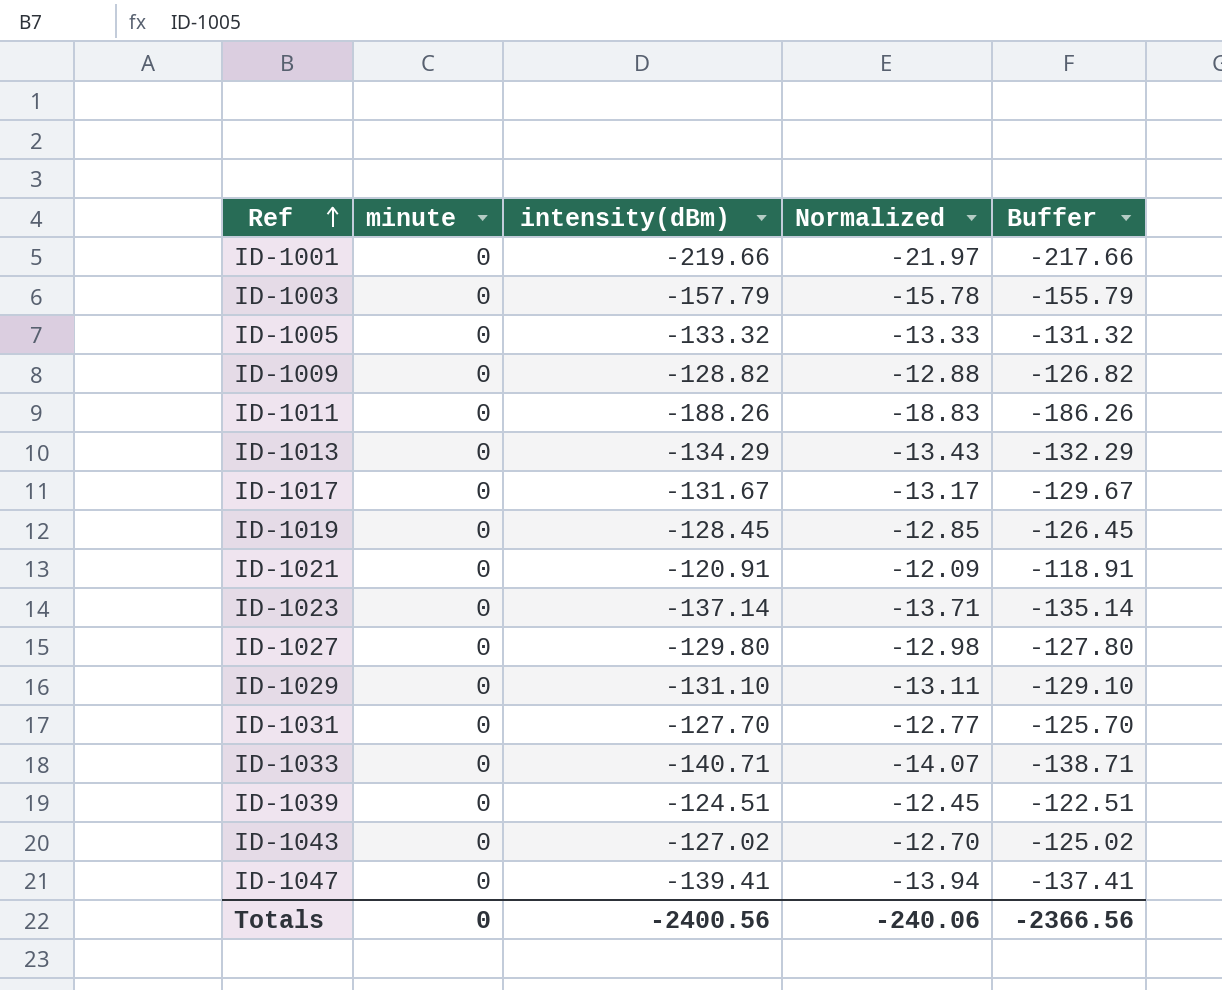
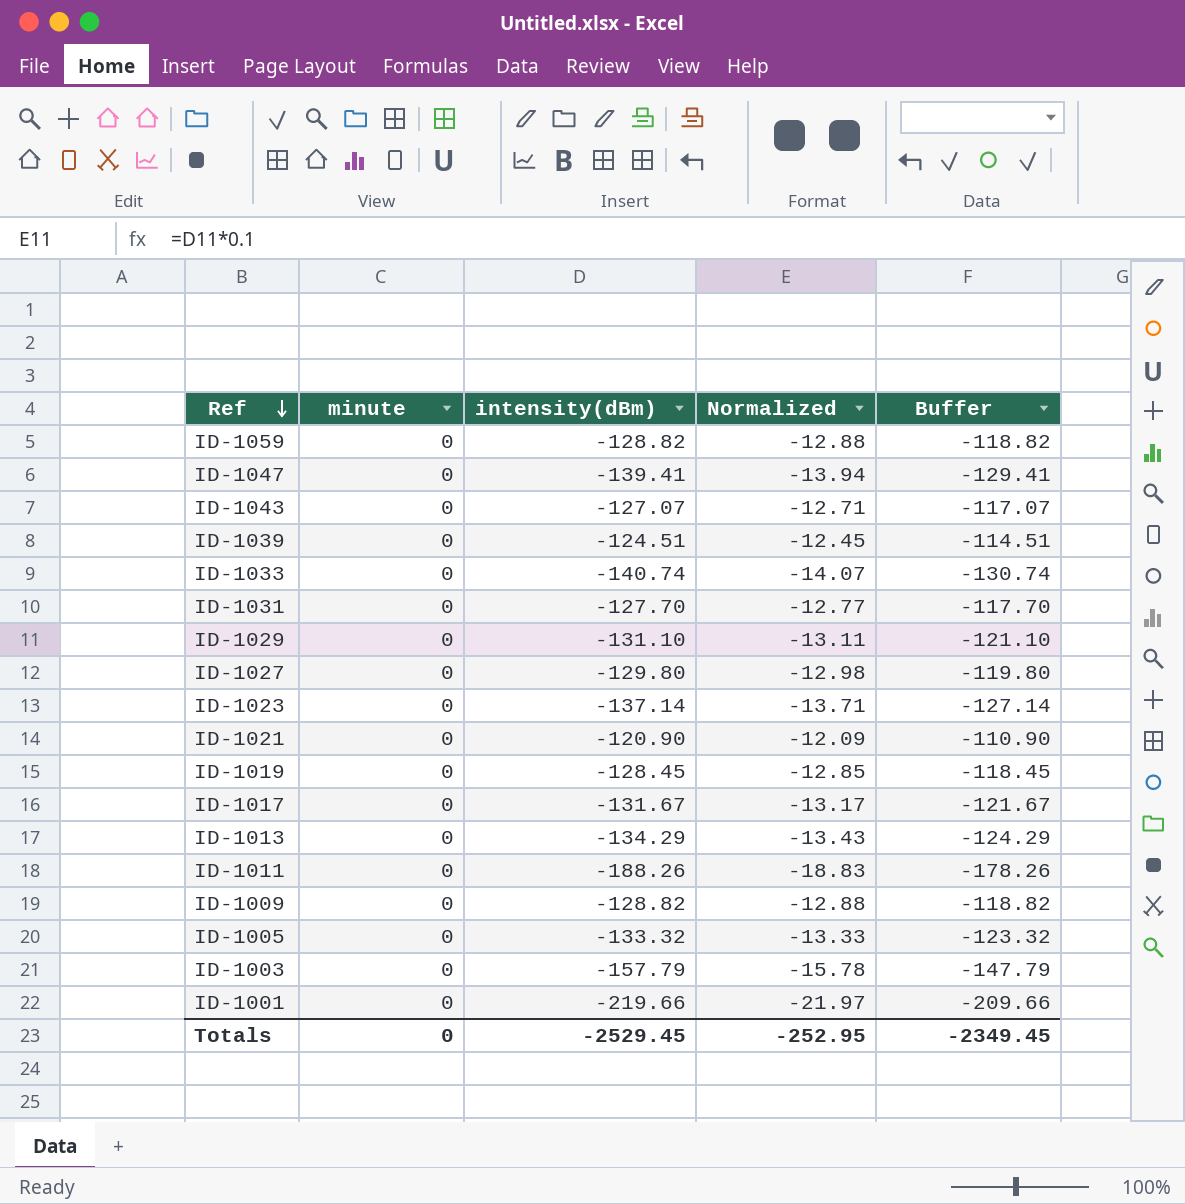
row order: Ref ascending -> Ref descending
column Buffer | formula: [intensity(dBm)] + 2 -> [intensity(dBm)] + 10
row ID-1059: none -> 0 | -128.82 | -12.88 | -118.82
ID-1043 | intensity(dBm): -127.02 -> -127.07
ID-1043 | Normalized: -12.70 -> -12.71
ID-1033 | intensity(dBm): -140.71 -> -140.74
ID-1021 | intensity(dBm): -120.91 -> -120.90
Totals | intensity(dBm): -2400.56 -> -2529.45
Totals | Normalized: -240.06 -> -252.95
Totals | Buffer: -2366.56 -> -2349.45

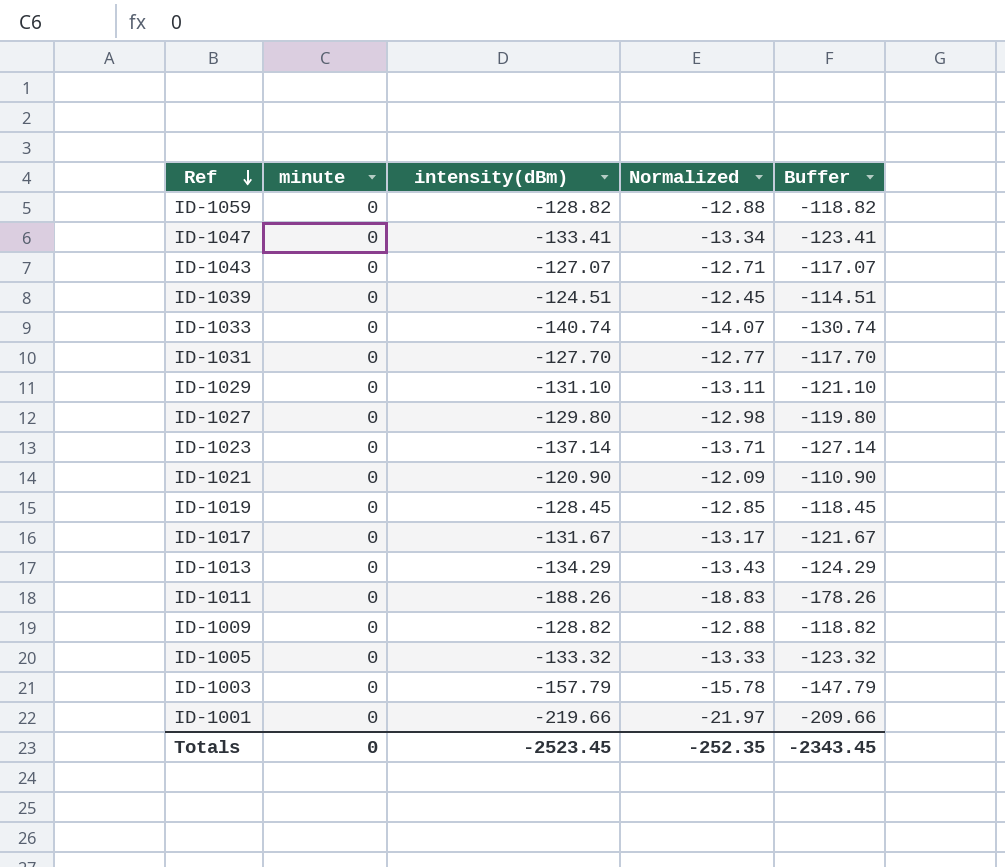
ID-1047 | intensity(dBm): -139.41 -> -133.41
ID-1047 | Normalized: -13.94 -> -13.34
ID-1047 | Buffer: -129.41 -> -123.41
Totals | intensity(dBm): -2529.45 -> -2523.45
Totals | Normalized: -252.95 -> -252.35
Totals | Buffer: -2349.45 -> -2343.45

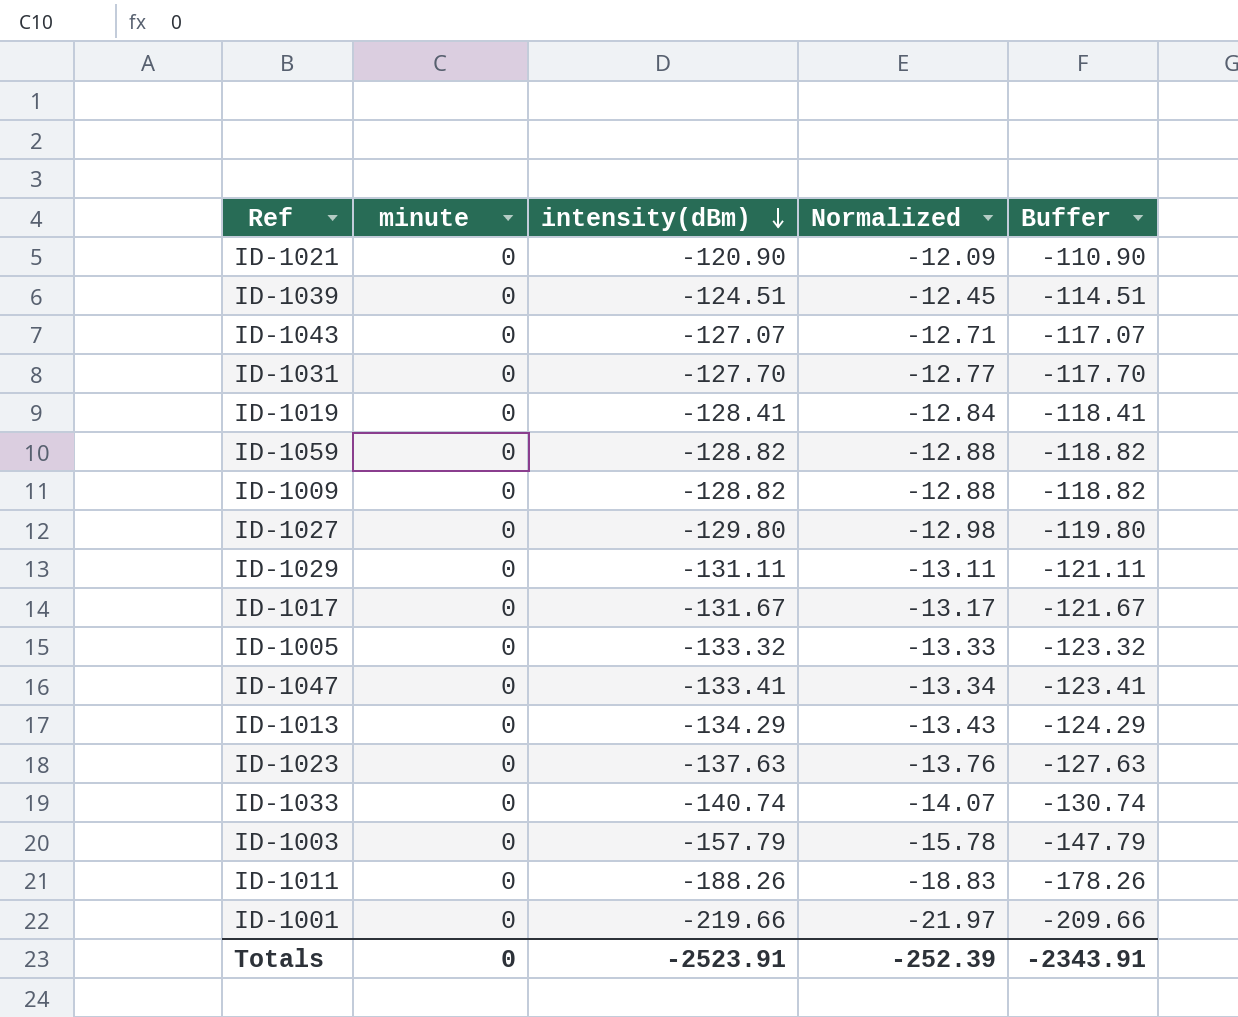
row order: Ref descending -> intensity(dBm) descending
ID-1019 | intensity(dBm): -128.45 -> -128.41
ID-1019 | Normalized: -12.85 -> -12.84
ID-1019 | Buffer: -118.45 -> -118.41
ID-1029 | intensity(dBm): -131.10 -> -131.11
ID-1029 | Buffer: -121.10 -> -121.11
ID-1023 | intensity(dBm): -137.14 -> -137.63
ID-1023 | Normalized: -13.71 -> -13.76
ID-1023 | Buffer: -127.14 -> -127.63
Totals | intensity(dBm): -2523.45 -> -2523.91
Totals | Normalized: -252.35 -> -252.39
Totals | Buffer: -2343.45 -> -2343.91

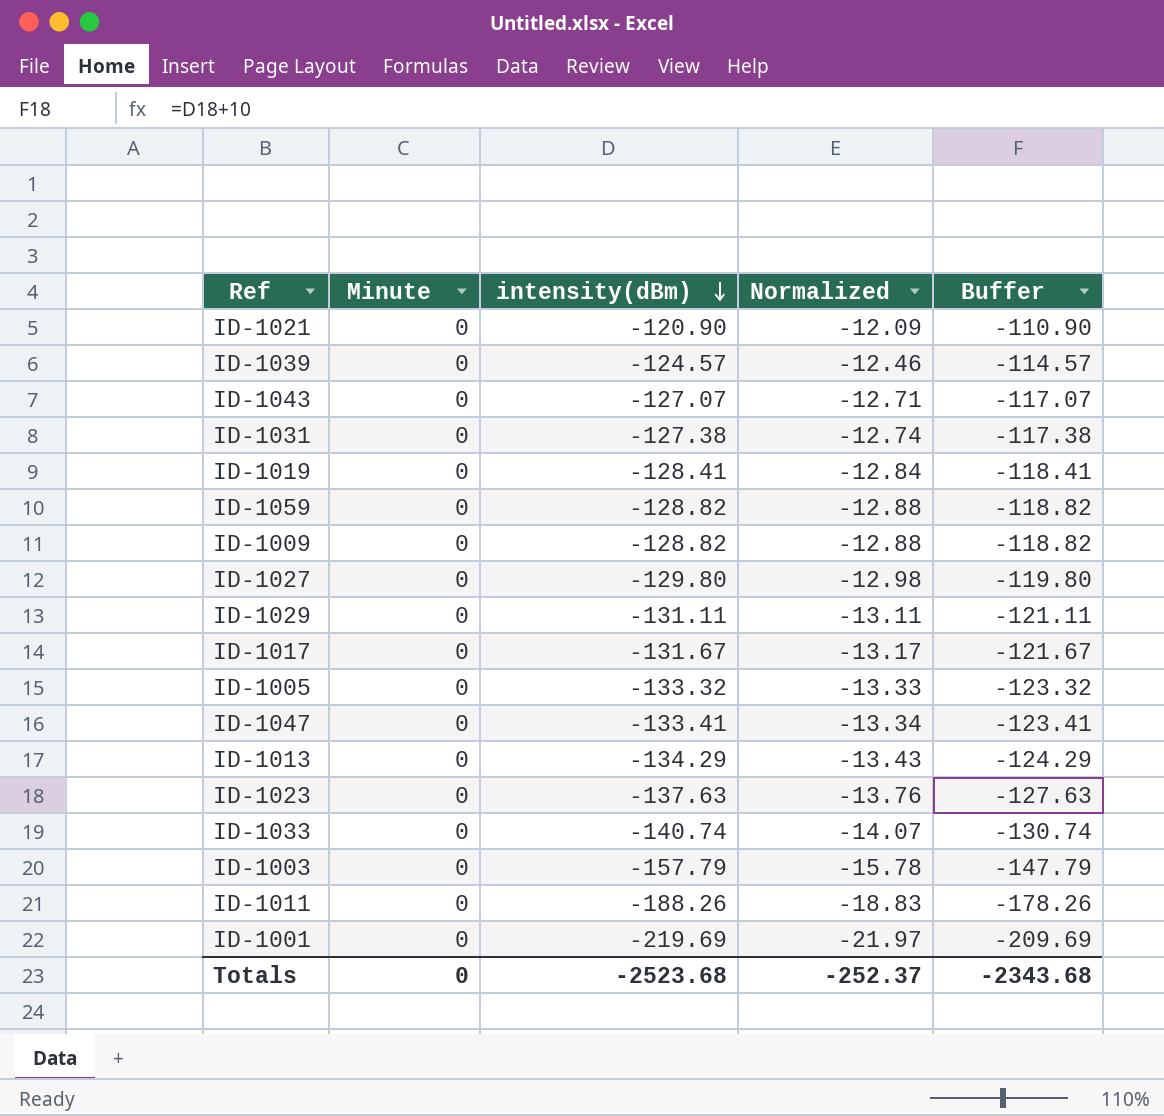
column name: minute -> Minute
ID-1039 | intensity(dBm): -124.51 -> -124.57
ID-1039 | Normalized: -12.45 -> -12.46
ID-1039 | Buffer: -114.51 -> -114.57
ID-1031 | intensity(dBm): -127.70 -> -127.38
ID-1031 | Normalized: -12.77 -> -12.74
ID-1031 | Buffer: -117.70 -> -117.38
ID-1001 | intensity(dBm): -219.66 -> -219.69
ID-1001 | Buffer: -209.66 -> -209.69
Totals | intensity(dBm): -2523.91 -> -2523.68
Totals | Normalized: -252.39 -> -252.37
Totals | Buffer: -2343.91 -> -2343.68

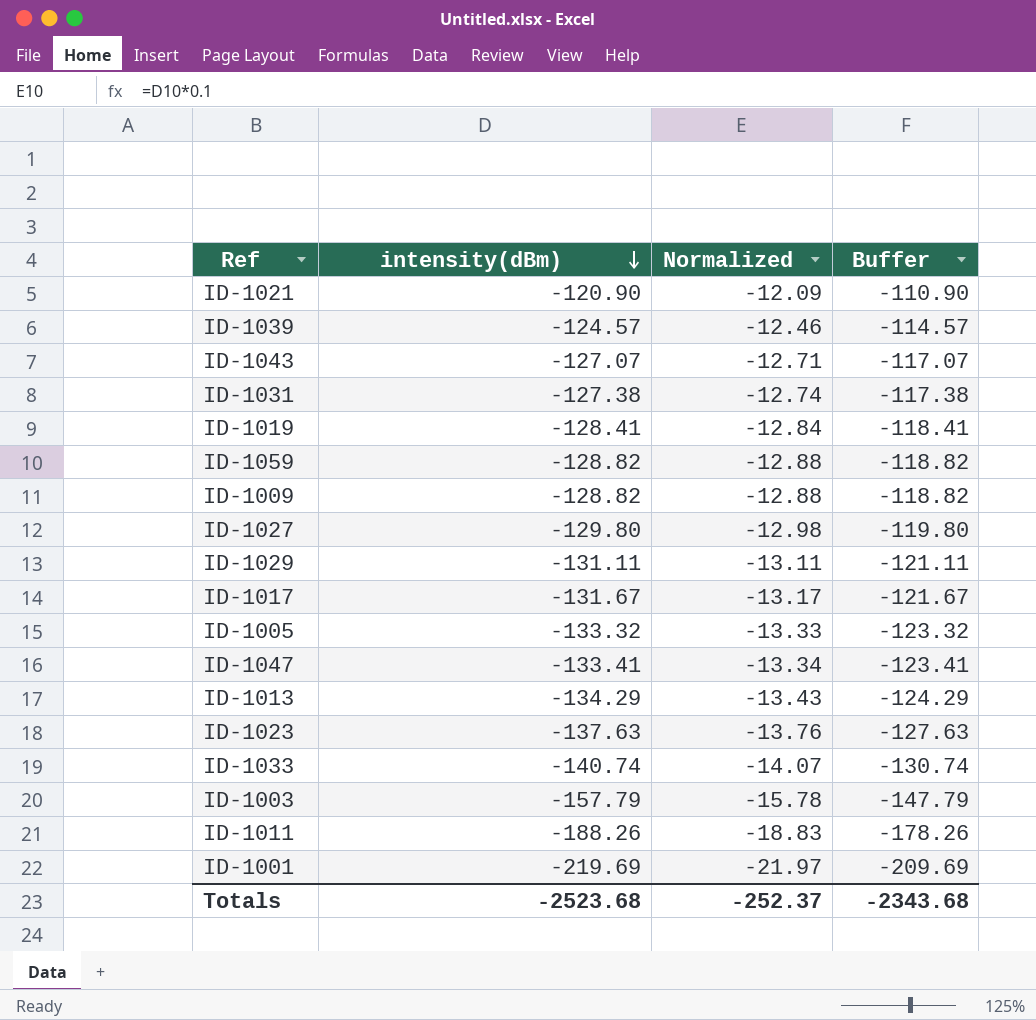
column Minute | position: 2 -> none

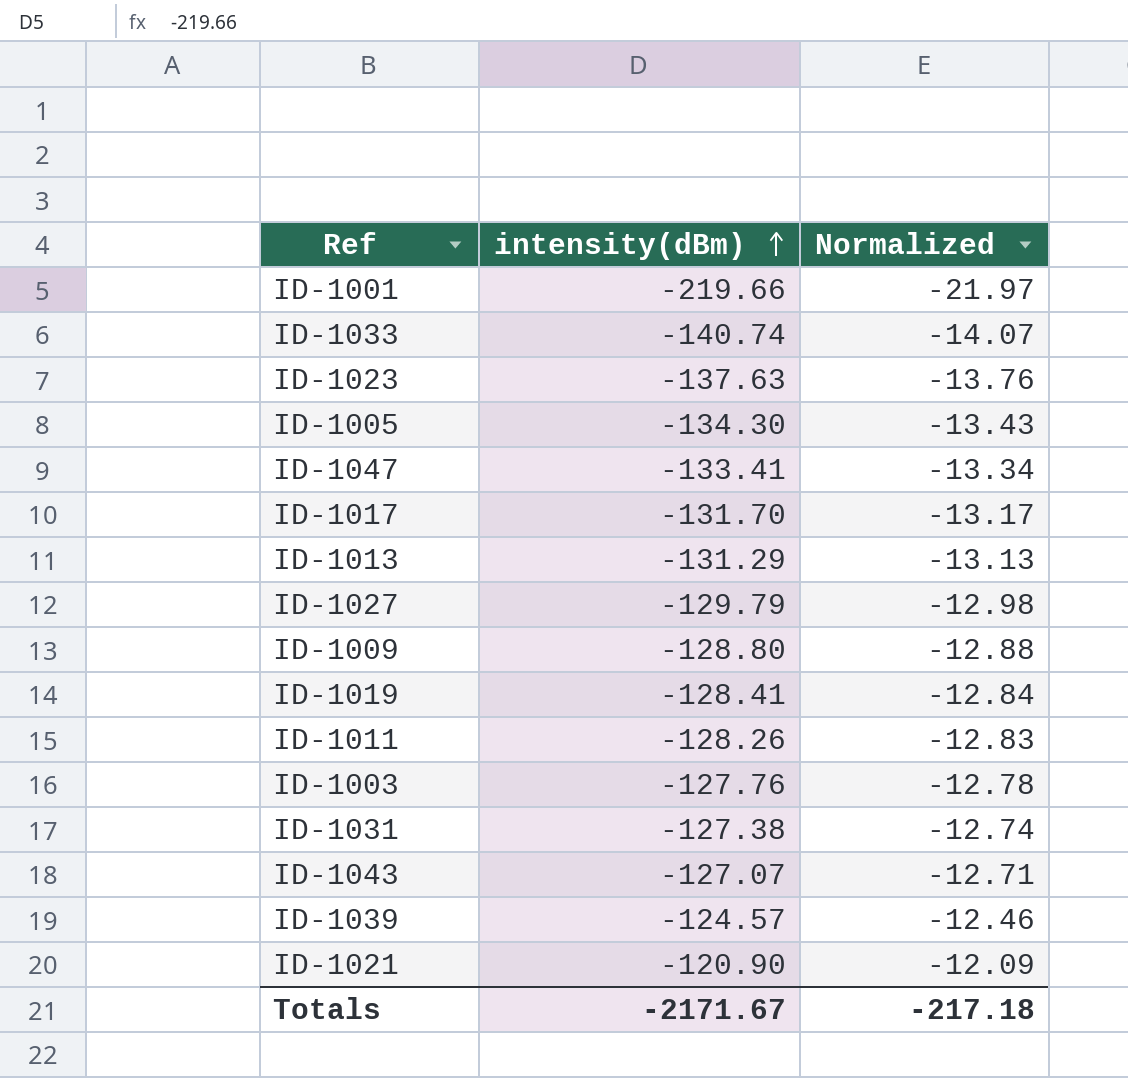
row order: intensity(dBm) descending -> intensity(dBm) ascending
column Buffer | formula: [intensity(dBm)] + 10 -> none
row ID-1059: -128.82 | -12.88 | -118.82 -> none
row ID-1029: -131.11 | -13.11 | -121.11 -> none
ID-1001 | intensity(dBm): -219.69 -> -219.66
ID-1005 | intensity(dBm): -133.32 -> -134.30
ID-1005 | Normalized: -13.33 -> -13.43
ID-1017 | intensity(dBm): -131.67 -> -131.70
ID-1013 | intensity(dBm): -134.29 -> -131.29
ID-1013 | Normalized: -13.43 -> -13.13
ID-1027 | intensity(dBm): -129.80 -> -129.79
ID-1009 | intensity(dBm): -128.82 -> -128.80
ID-1011 | intensity(dBm): -188.26 -> -128.26
ID-1011 | Normalized: -18.83 -> -12.83
ID-1003 | intensity(dBm): -157.79 -> -127.76
ID-1003 | Normalized: -15.78 -> -12.78
Totals | intensity(dBm): -2523.68 -> -2171.67
Totals | Normalized: -252.37 -> -217.18

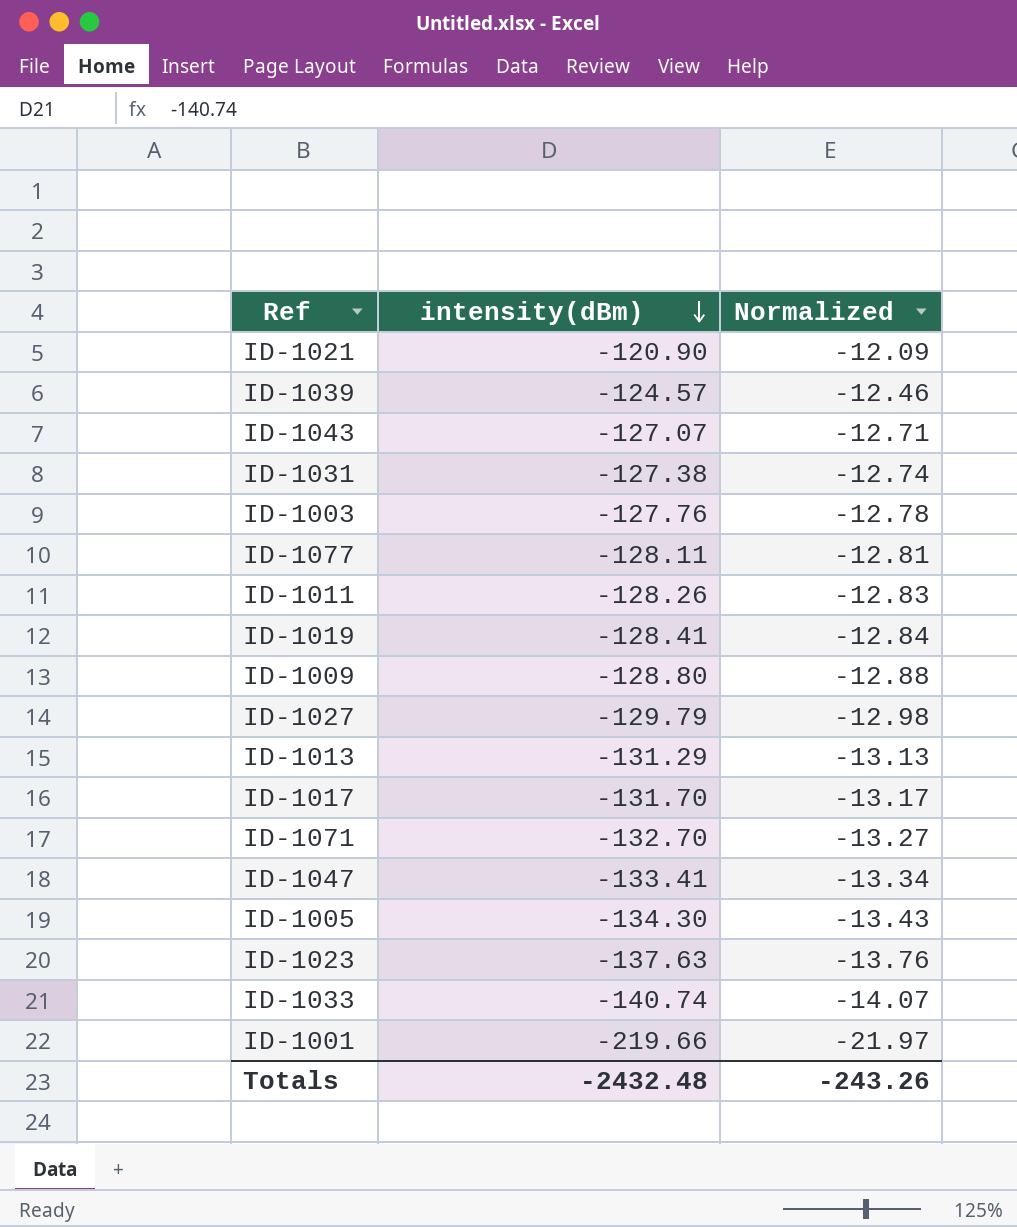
row order: intensity(dBm) ascending -> intensity(dBm) descending
row ID-1077: none -> -128.11 | -12.81
row ID-1071: none -> -132.70 | -13.27
Totals | intensity(dBm): -2171.67 -> -2432.48
Totals | Normalized: -217.18 -> -243.26

